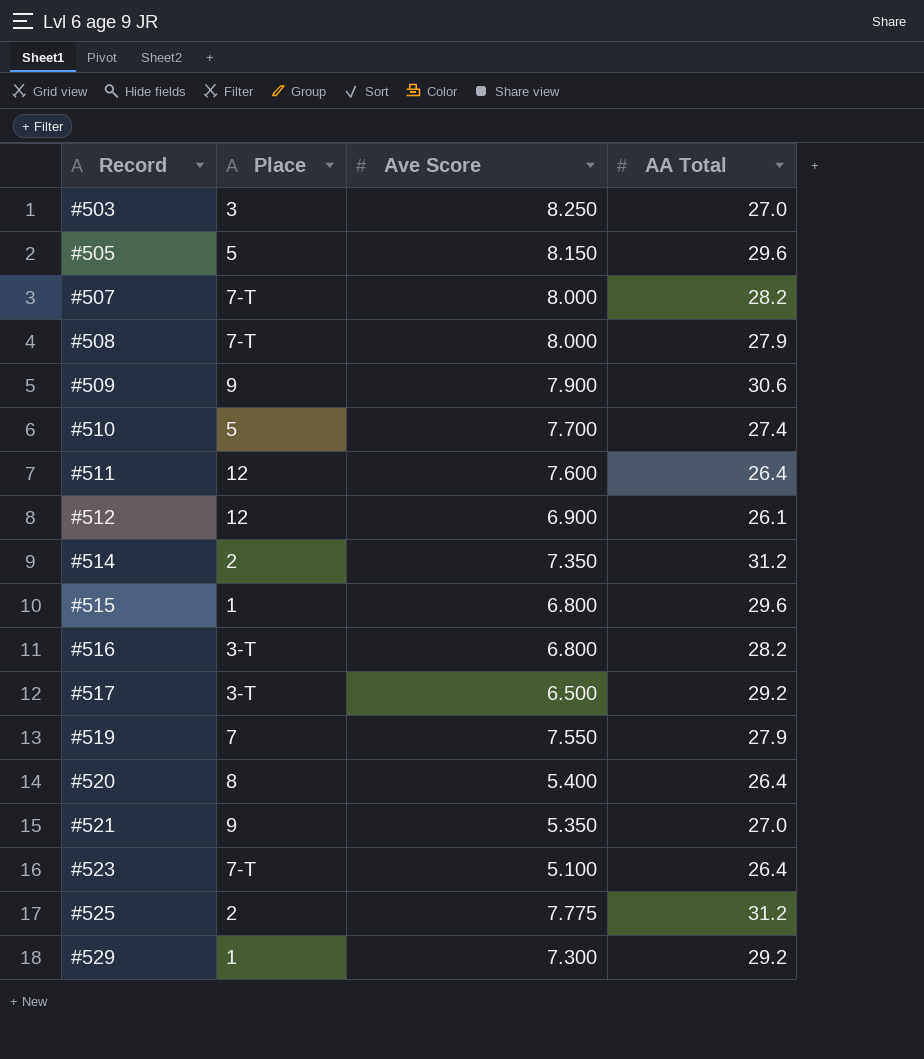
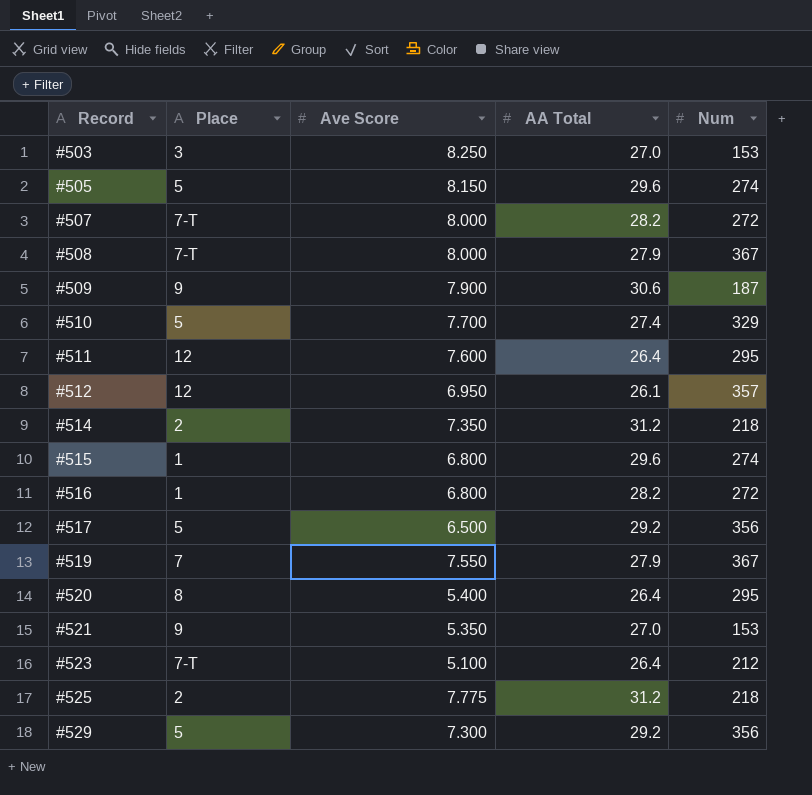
column Num | position: none -> 5
#512 | Ave Score: 6.900 -> 6.950
#516 | Place: 3-T -> 1
#517 | Place: 3-T -> 5
#529 | Place: 1 -> 5

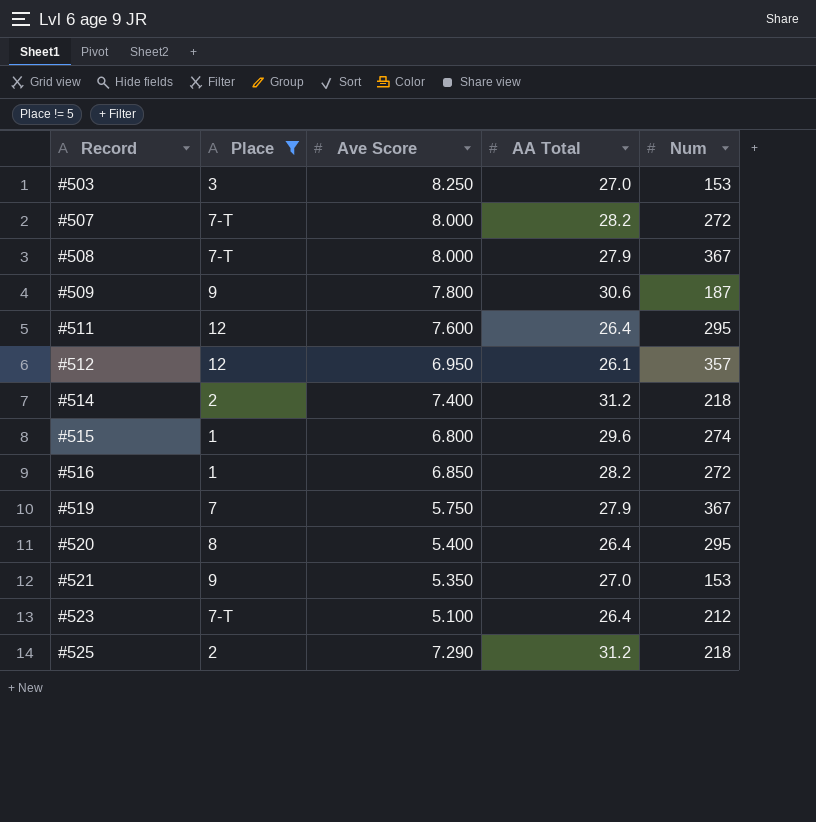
filter: none -> Place != 5
#509 | Ave Score: 7.900 -> 7.800
#514 | Ave Score: 7.350 -> 7.400
#516 | Ave Score: 6.800 -> 6.850
#519 | Ave Score: 7.550 -> 5.750
#525 | Ave Score: 7.775 -> 7.290

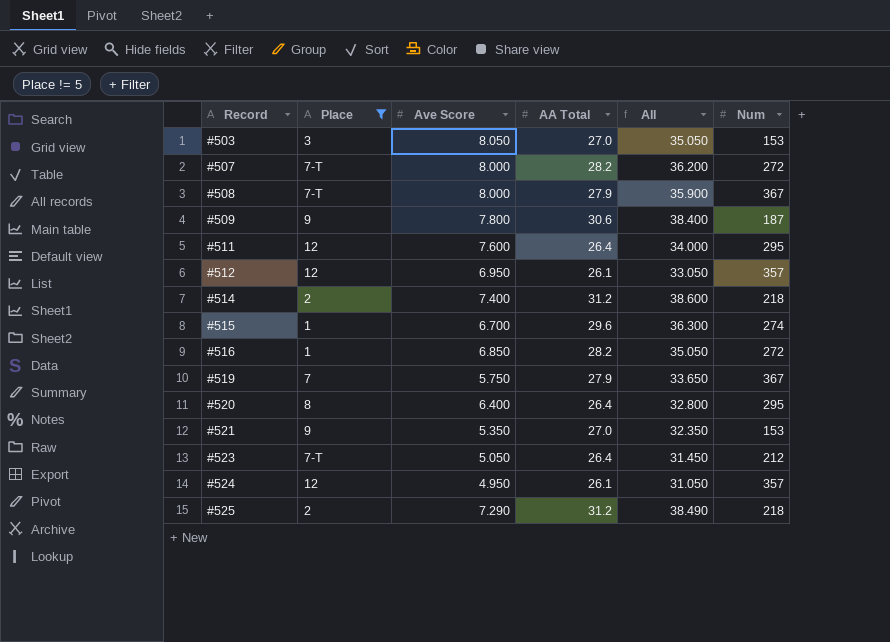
column All | formula: none -> [Ave Score] + [AA Total]
#503 | Ave Score: 8.250 -> 8.050
#515 | Ave Score: 6.800 -> 6.700
#520 | Ave Score: 5.400 -> 6.400
#523 | Ave Score: 5.100 -> 5.050
row #524: none -> 12 | 4.950 | 26.1 | 31.050 | 357

